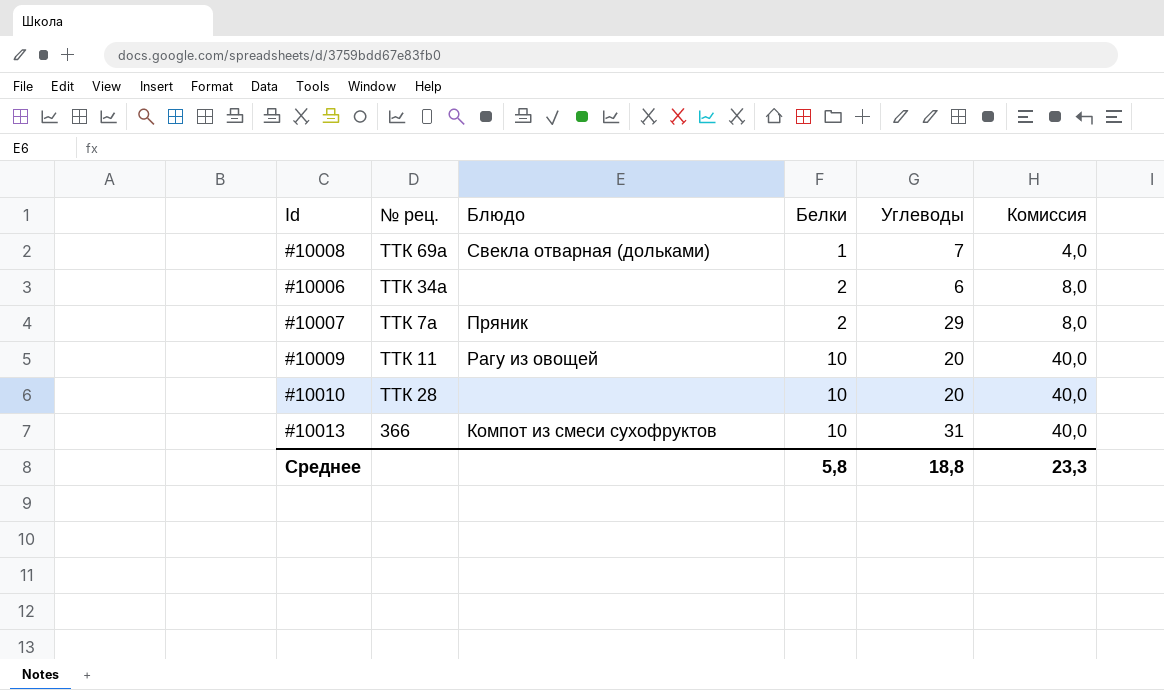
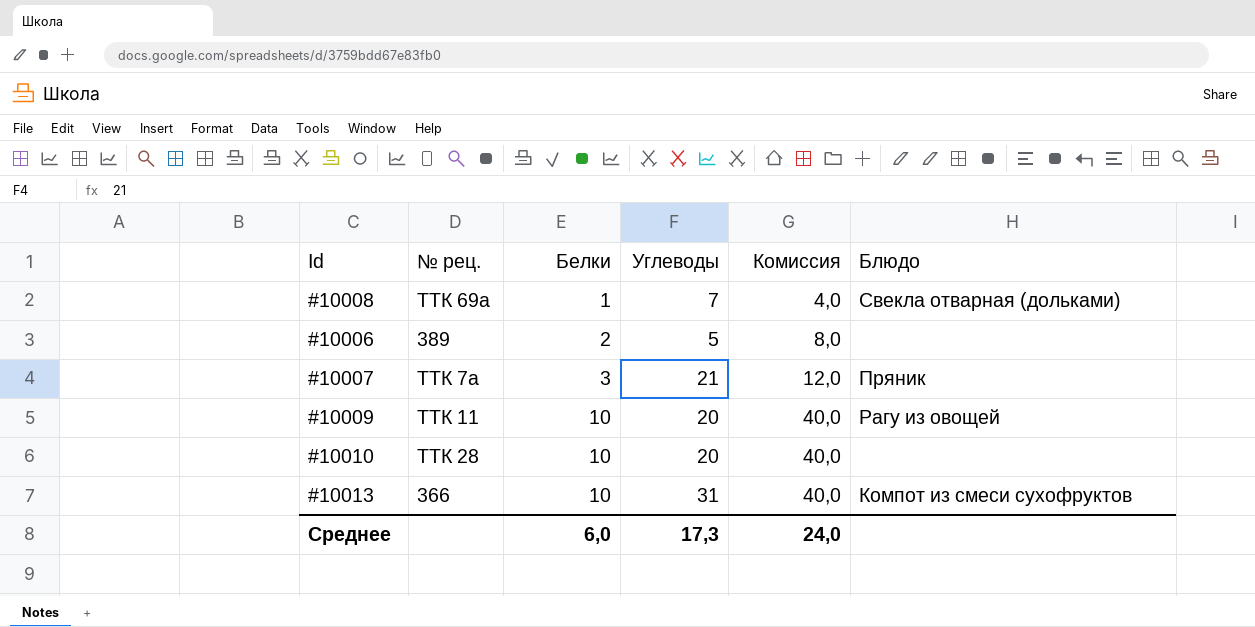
column Блюдо | position: 3 -> 6
#10006 | № рец.: ТТК 34а -> 389
#10006 | Углеводы: 6 -> 5
#10007 | Белки: 2 -> 3
#10007 | Углеводы: 29 -> 21
#10007 | Комиссия: 8,0 -> 12,0
Среднее | Белки: 5,8 -> 6,0
Среднее | Углеводы: 18,8 -> 17,3
Среднее | Комиссия: 23,3 -> 24,0

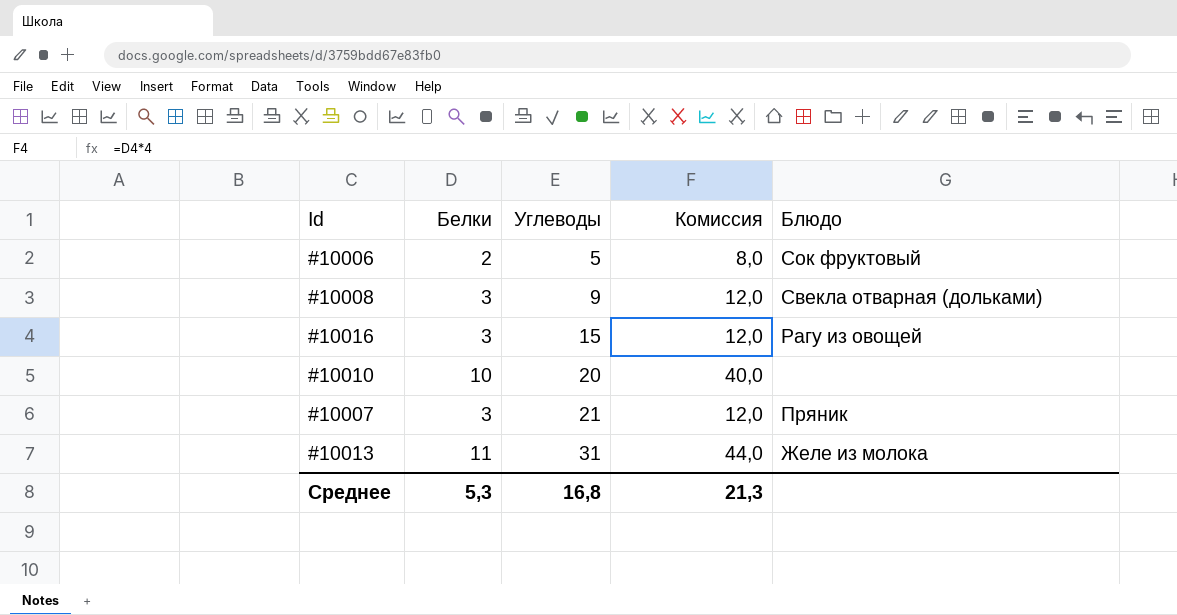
row order: Белки ascending -> Углеводы ascending
column № рец. | position: 2 -> none
row #10009: ТТК 11 | 10 | 20 | 40,0 | Рагу из овощей -> none
#10006 | Блюдо: none -> Сок фруктовый
#10008 | Белки: 1 -> 3
#10008 | Углеводы: 7 -> 9
#10008 | Комиссия: 4,0 -> 12,0
row #10016: none -> 3 | 15 | 12,0 | Рагу из овощей
#10013 | Белки: 10 -> 11
#10013 | Комиссия: 40,0 -> 44,0
#10013 | Блюдо: Компот из смеси сухофруктов -> Желе из молока
Среднее | Белки: 6,0 -> 5,3
Среднее | Углеводы: 17,3 -> 16,8
Среднее | Комиссия: 24,0 -> 21,3

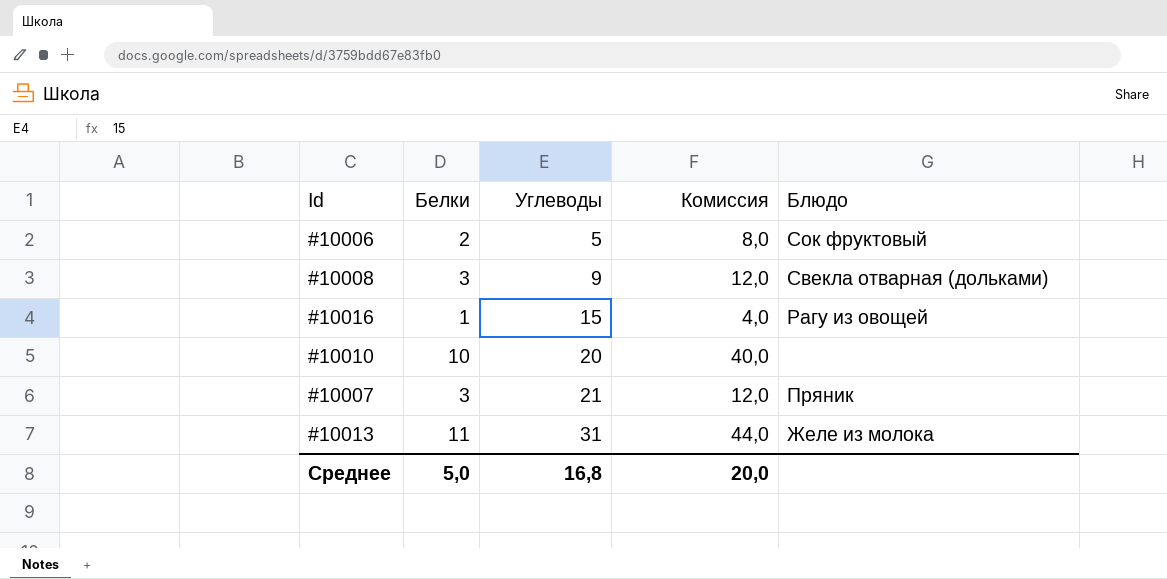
#10016 | Белки: 3 -> 1
#10016 | Комиссия: 12,0 -> 4,0
Среднее | Белки: 5,3 -> 5,0
Среднее | Комиссия: 21,3 -> 20,0

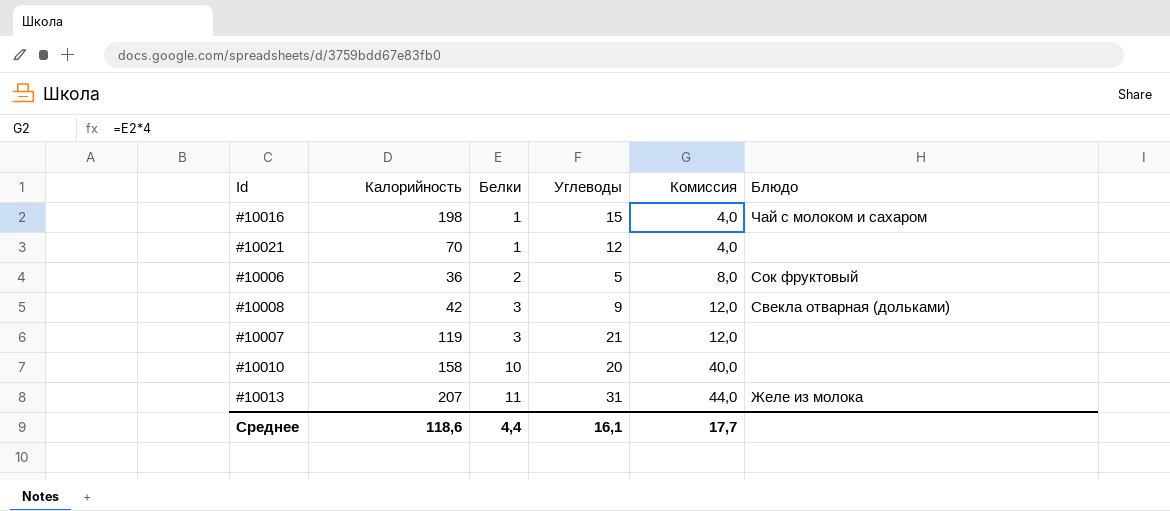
row order: Углеводы ascending -> Белки ascending
column Калорийность | position: none -> 2
#10016 | Блюдо: Рагу из овощей -> Чай с молоком и сахаром
row #10021: none -> 70 | 1 | 12 | 4,0 | none
#10007 | Блюдо: Пряник -> none
Среднее | Белки: 5,0 -> 4,4
Среднее | Углеводы: 16,8 -> 16,1
Среднее | Комиссия: 20,0 -> 17,7

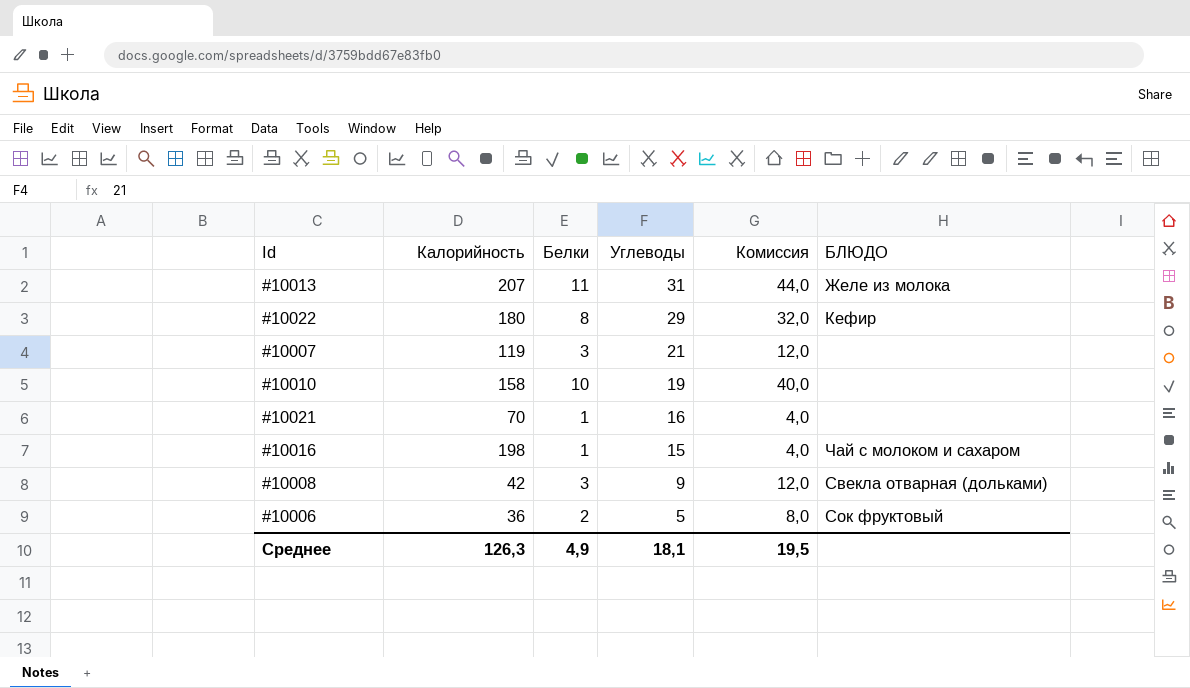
row order: Белки ascending -> Углеводы descending
column name: Блюдо -> БЛЮДО
row #10022: none -> 180 | 8 | 29 | 32,0 | Кефир
#10010 | Углеводы: 20 -> 19
#10021 | Углеводы: 12 -> 16
Среднее | Калорийность: 118,6 -> 126,3
Среднее | Белки: 4,4 -> 4,9
Среднее | Углеводы: 16,1 -> 18,1
Среднее | Комиссия: 17,7 -> 19,5

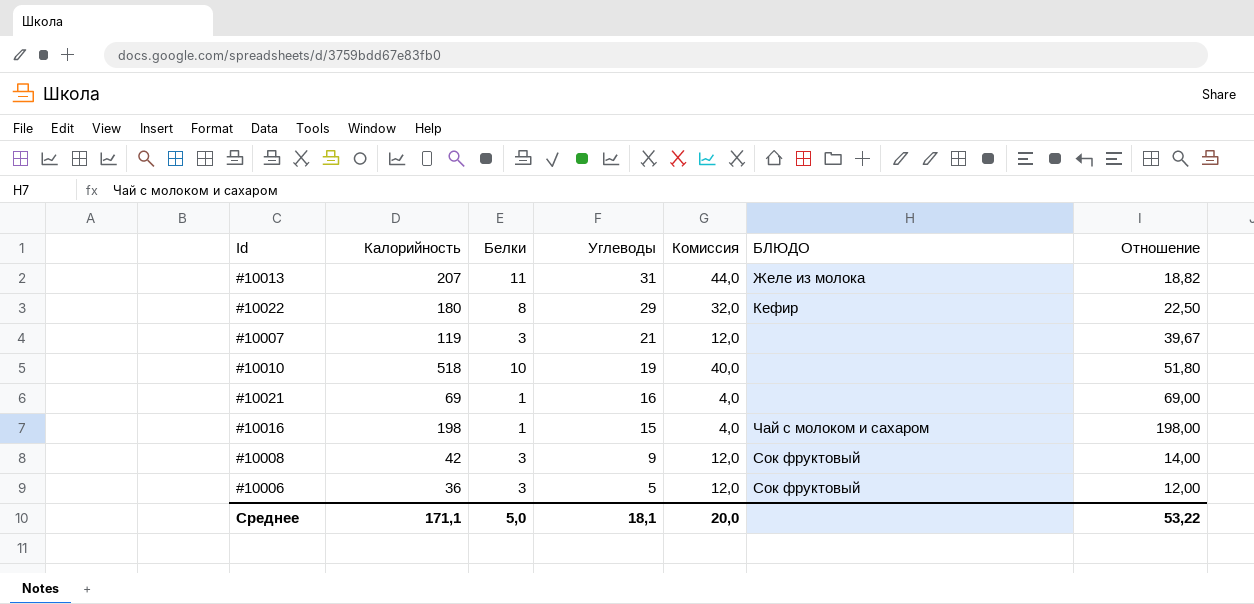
column Отношение | formula: none -> [Калорийность] / [Белки]
#10010 | Калорийность: 158 -> 518
#10021 | Калорийность: 70 -> 69
#10008 | БЛЮДО: Свекла отварная (дольками) -> Сок фруктовый
#10006 | Белки: 2 -> 3
#10006 | Комиссия: 8,0 -> 12,0
Среднее | Калорийность: 126,3 -> 171,1
Среднее | Белки: 4,9 -> 5,0
Среднее | Комиссия: 19,5 -> 20,0

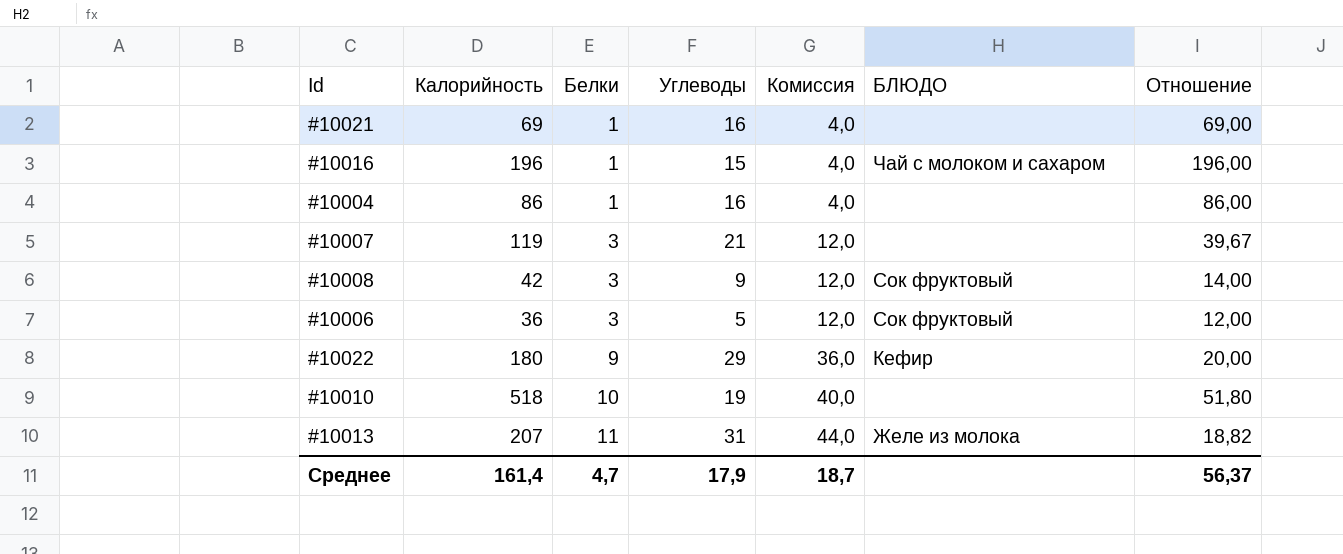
row order: Углеводы descending -> Белки ascending
#10016 | Калорийность: 198 -> 196
#10016 | Отношение: 198,00 -> 196,00
row #10004: none -> 86 | 1 | 16 | 4,0 | none | 86,00
#10022 | Белки: 8 -> 9
#10022 | Комиссия: 32,0 -> 36,0
#10022 | Отношение: 22,50 -> 20,00
Среднее | Калорийность: 171,1 -> 161,4
Среднее | Белки: 5,0 -> 4,7
Среднее | Углеводы: 18,1 -> 17,9
Среднее | Комиссия: 20,0 -> 18,7
Среднее | Отношение: 53,22 -> 56,37

